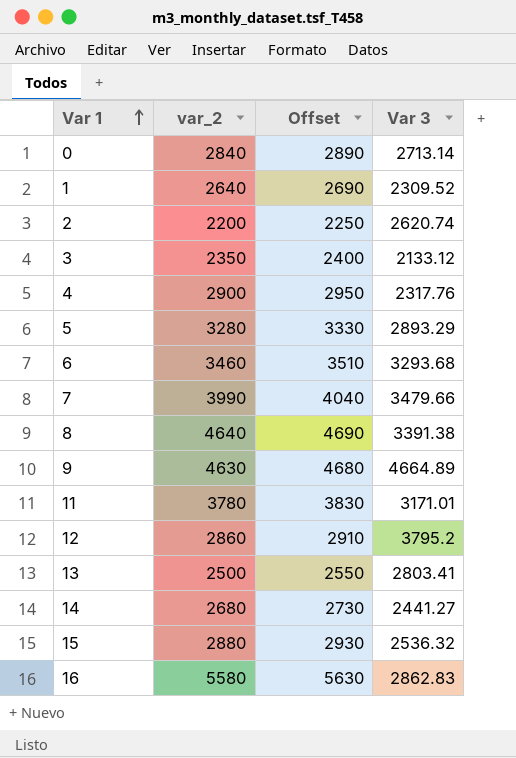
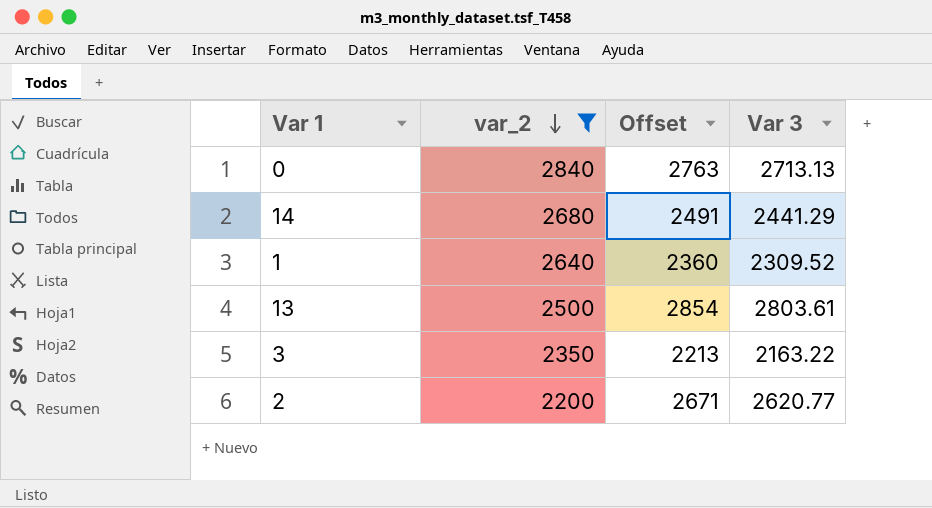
filter: none -> var_2 <= 2840
row order: Var 1 ascending -> var_2 descending
column Offset | formula: [var_2] + 50 -> [Var 3] + 50
0 | Var 3: 2713.14 -> 2713.13
14 | Var 3: 2441.27 -> 2441.29
13 | Var 3: 2803.41 -> 2803.61
3 | Var 3: 2133.12 -> 2163.22
2 | Var 3: 2620.74 -> 2620.77

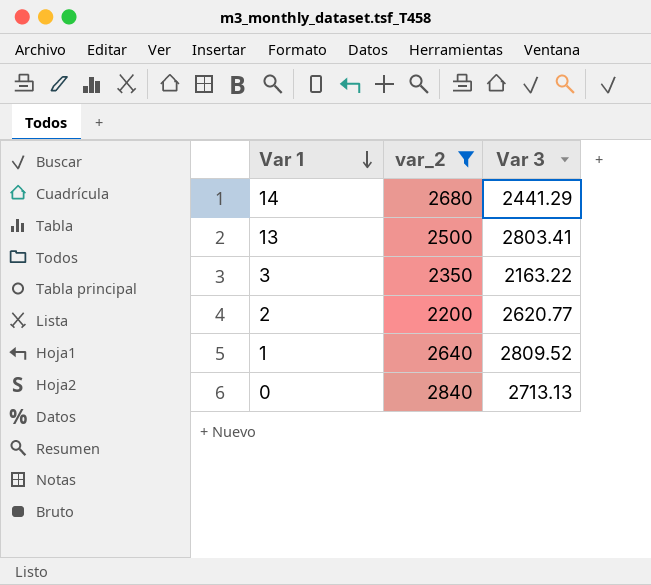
row order: var_2 descending -> Var 1 descending
column Offset | formula: [Var 3] + 50 -> none
13 | Var 3: 2803.61 -> 2803.41
1 | Var 3: 2309.52 -> 2809.52

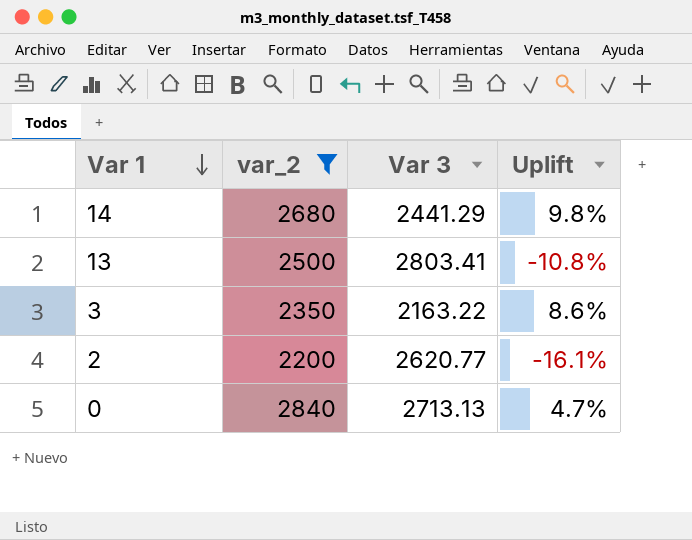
column Uplift | formula: none -> ([var_2] - [Var 3]) / [Var 3]
row 1: 2640 | 2809.52 -> none

